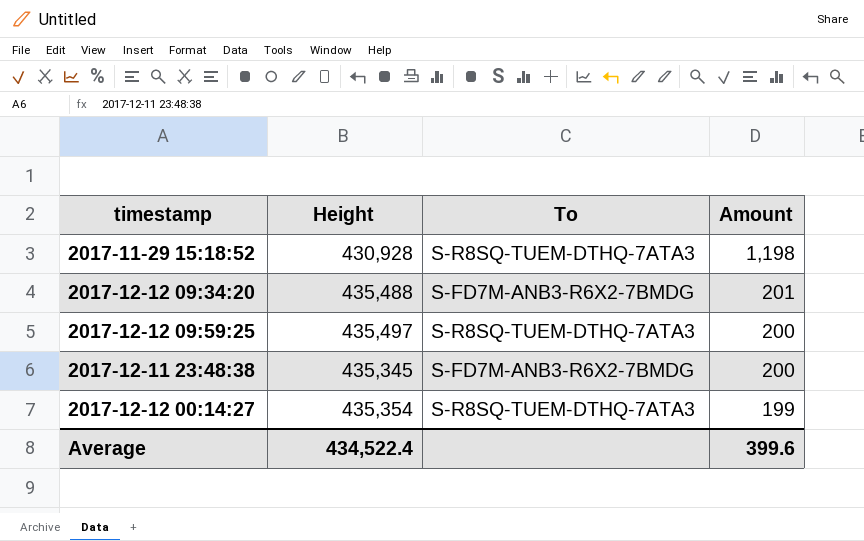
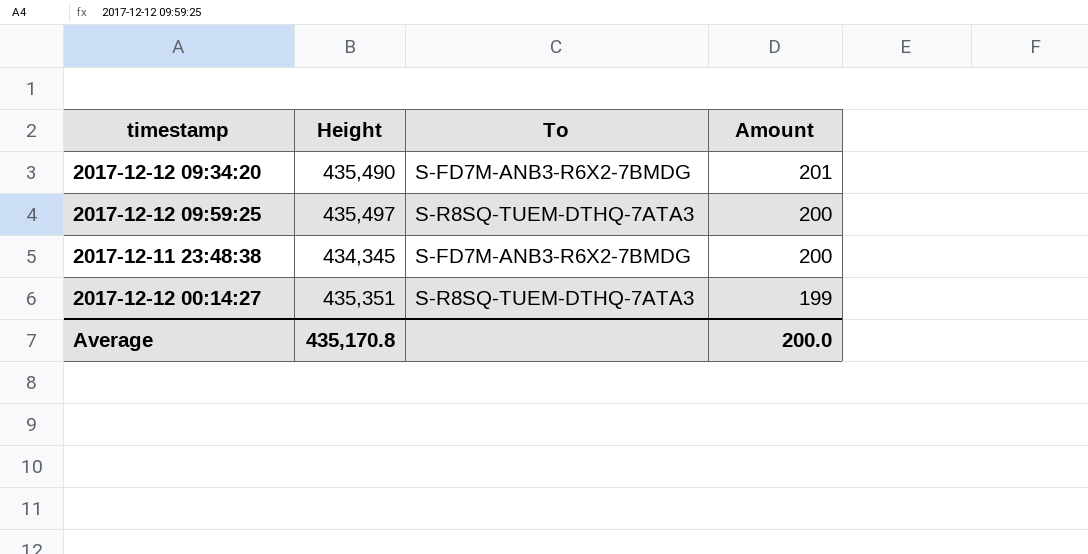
row 2017-11-29 15:18:52: 430,928 | S-R8SQ-TUEM-DTHQ-7ATA3 | 1,198 -> none
2017-12-12 09:34:20 | Height: 435,488 -> 435,490
2017-12-11 23:48:38 | Height: 435,345 -> 434,345
2017-12-12 00:14:27 | Height: 435,354 -> 435,351
Average | Height: 434,522.4 -> 435,170.8
Average | Amount: 399.6 -> 200.0

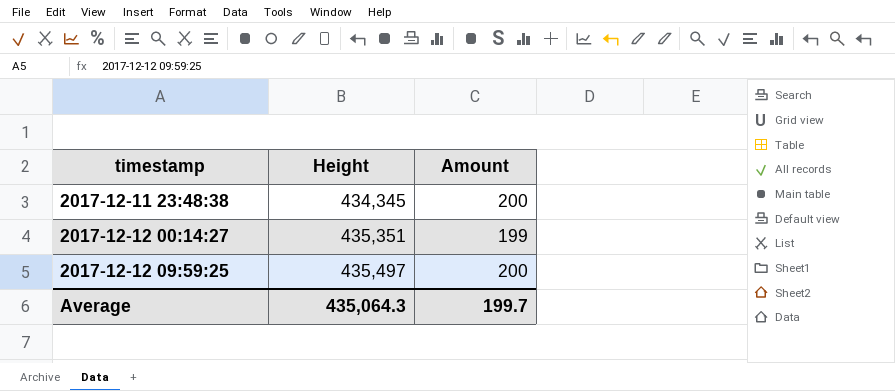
row order: Amount descending -> timestamp ascending
column To | position: 3 -> none
row 2017-12-12 09:34:20: 435,490 | S-FD7M-ANB3-R6X2-7BMDG | 201 -> none
Average | Height: 435,170.8 -> 435,064.3
Average | Amount: 200.0 -> 199.7

